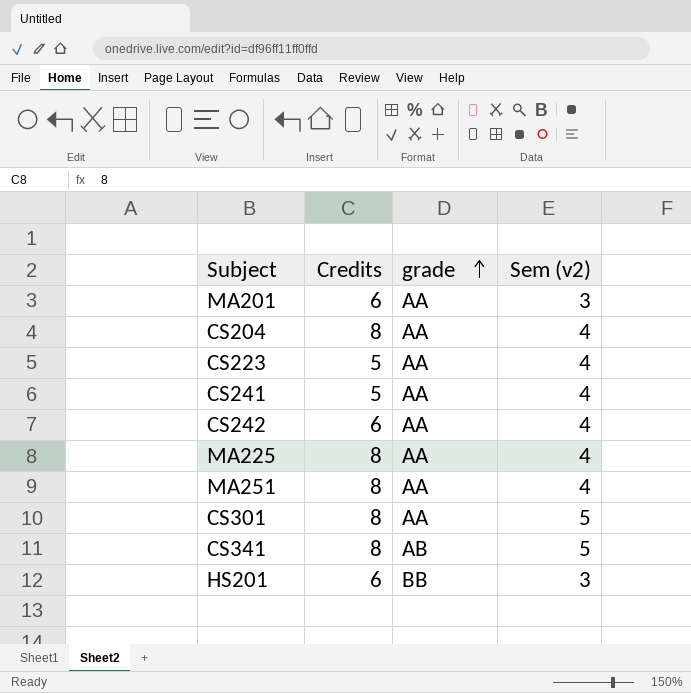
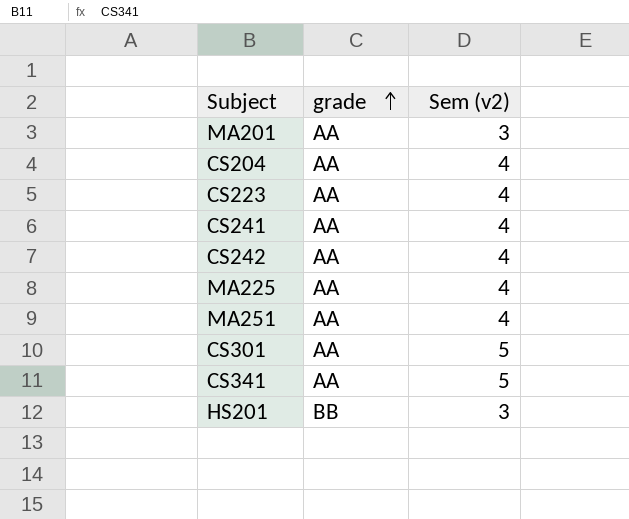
column Credits | position: 2 -> none
CS341 | grade: AB -> AA

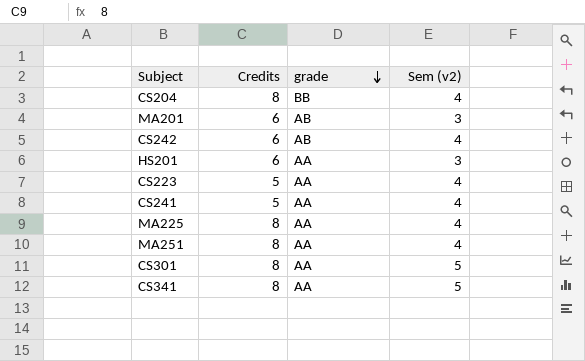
row order: grade ascending -> grade descending
column Credits | position: none -> 2
CS204 | grade: AA -> BB
MA201 | grade: AA -> AB
CS242 | grade: AA -> AB
HS201 | grade: BB -> AA

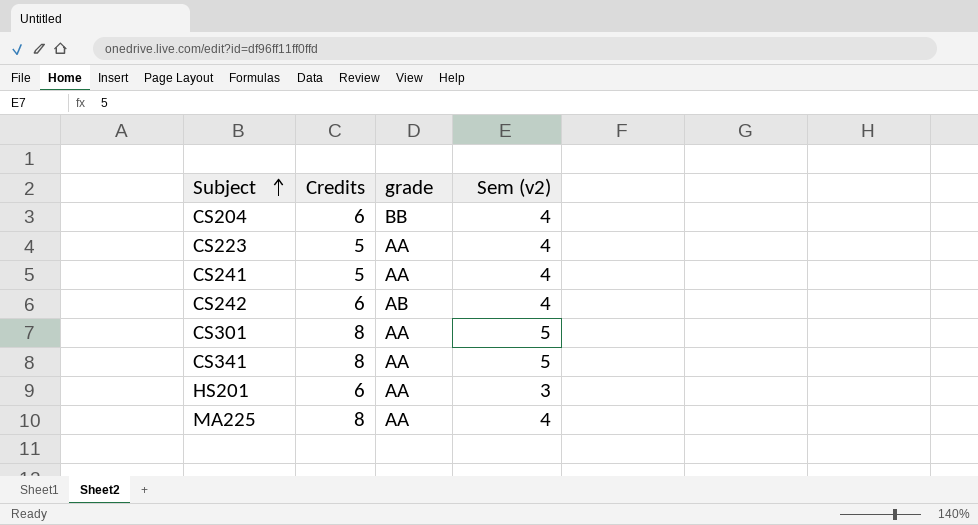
row order: grade descending -> Subject ascending
row MA201: 6 | AB | 3 -> none
row MA251: 8 | AA | 4 -> none
CS204 | Credits: 8 -> 6

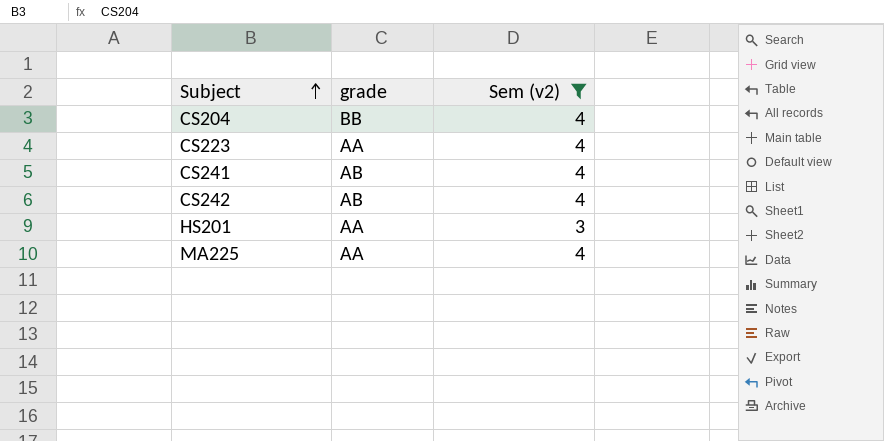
filter: none -> Sem (v2) != 5
column Credits | position: 2 -> none
CS241 | grade: AA -> AB

